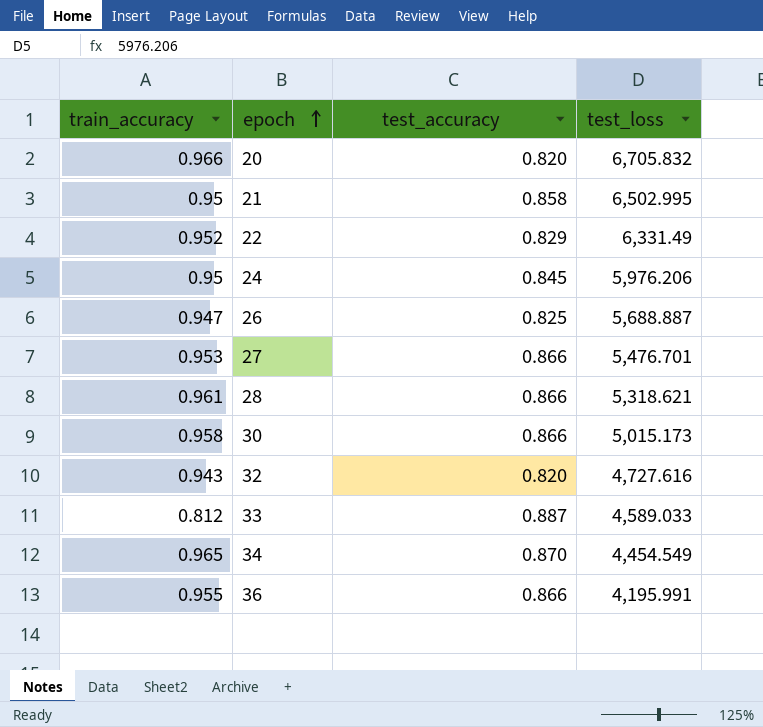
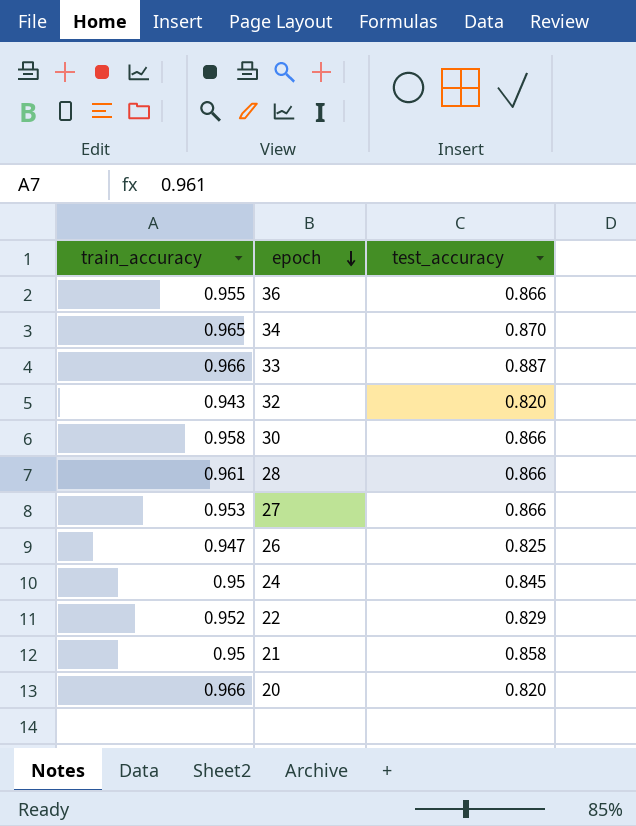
row order: epoch ascending -> epoch descending
column test_loss | position: 4 -> none
33 | train_accuracy: 0.812 -> 0.966

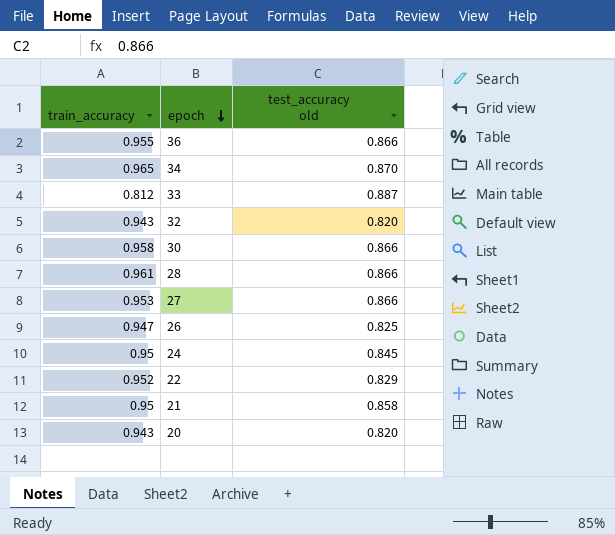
column name: test_accuracy -> test_accuracy old
33 | train_accuracy: 0.966 -> 0.812
20 | train_accuracy: 0.966 -> 0.943

